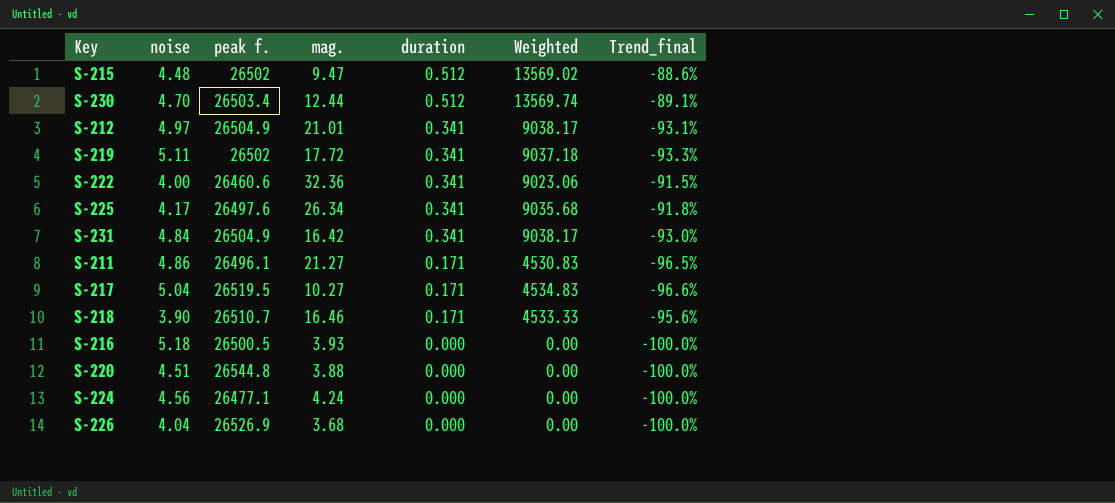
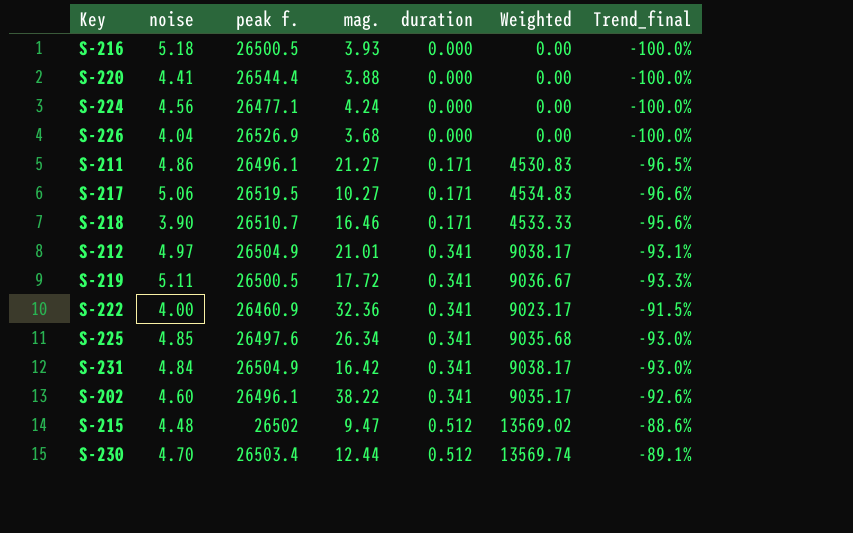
row order: duration descending -> duration ascending
S-220 | noise: 4.51 -> 4.41
S-220 | peak f.: 26544.8 -> 26544.4
S-217 | noise: 5.04 -> 5.06
S-219 | peak f.: 26502 -> 26500.5
S-219 | Weighted: 9037.18 -> 9036.67
S-222 | peak f.: 26460.6 -> 26460.9
S-222 | Weighted: 9023.06 -> 9023.17
S-225 | noise: 4.17 -> 4.85
S-225 | Trend_final: -91.8% -> -93.0%
row S-202: none -> 4.60 | 26496.1 | 38.22 | 0.341 | 9035.17 | -92.6%

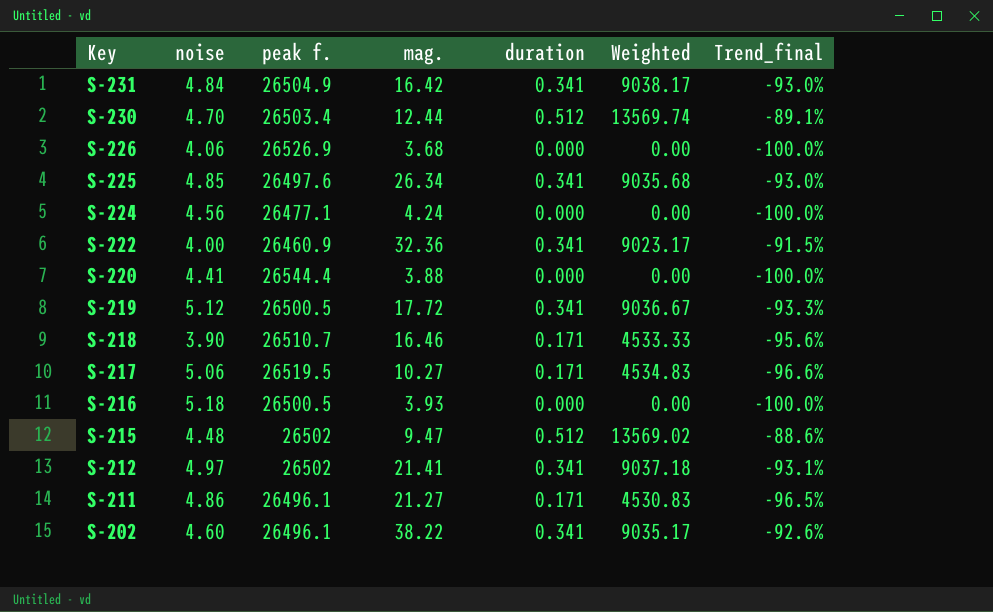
row order: duration ascending -> Key descending
S-226 | noise: 4.04 -> 4.06
S-219 | noise: 5.11 -> 5.12
S-212 | peak f.: 26504.9 -> 26502
S-212 | mag.: 21.01 -> 21.41
S-212 | Weighted: 9038.17 -> 9037.18

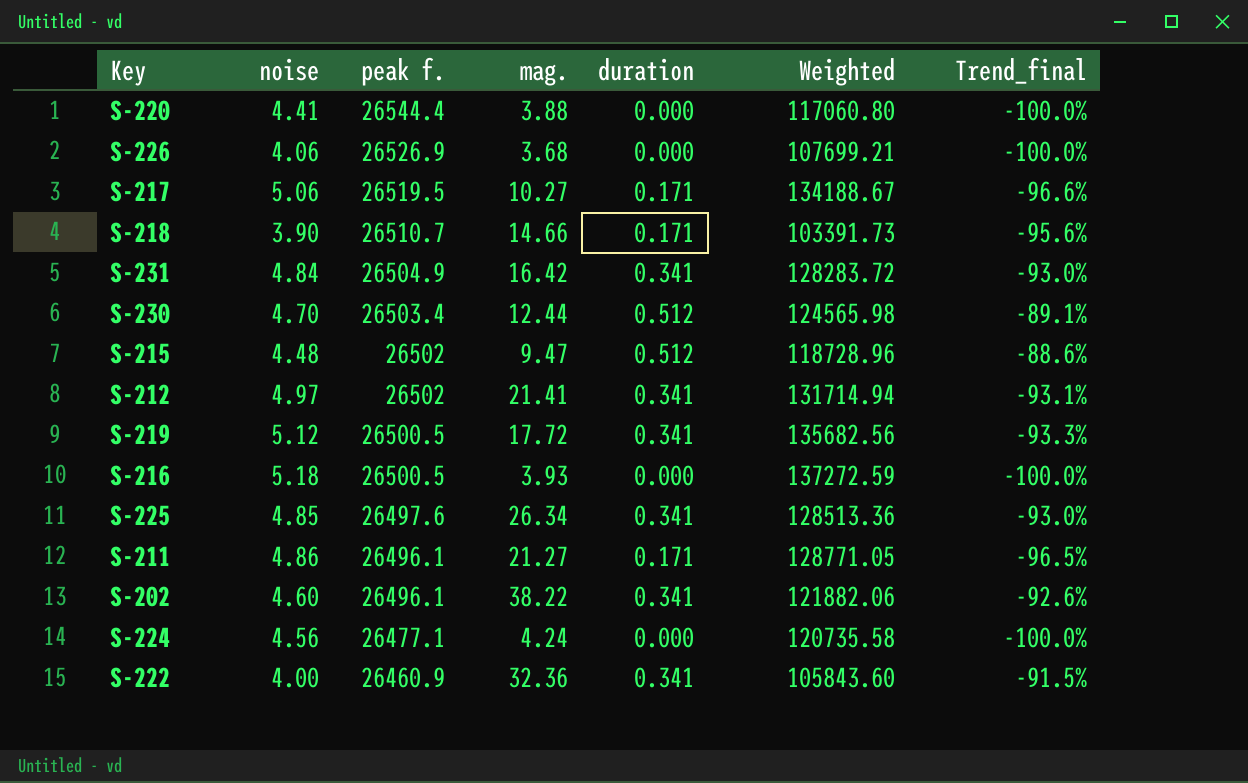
row order: Key descending -> peak f. descending
column Weighted | formula: [peak f.] * [duration] -> [noise] * [peak f.]
S-218 | mag.: 16.46 -> 14.66

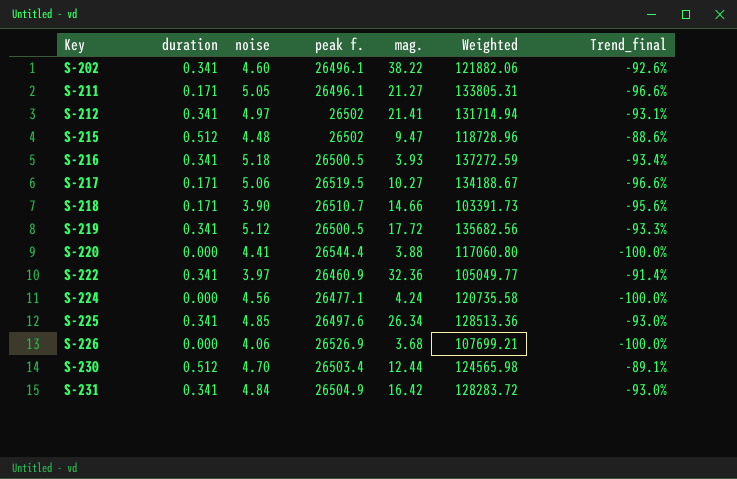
row order: peak f. descending -> Key ascending
column duration | position: 5 -> 2
S-211 | noise: 4.86 -> 5.05
S-211 | Weighted: 128771.05 -> 133805.31
S-211 | Trend_final: -96.5% -> -96.6%
S-216 | duration: 0.000 -> 0.341
S-216 | Trend_final: -100.0% -> -93.4%
S-222 | noise: 4.00 -> 3.97
S-222 | Weighted: 105843.60 -> 105049.77
S-222 | Trend_final: -91.5% -> -91.4%

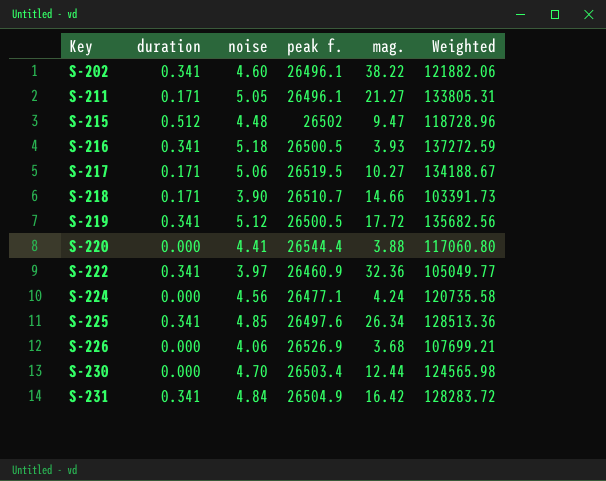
column Trend_final | formula: ([duration] - [noise]) / [noise] -> none
row S-212: 0.341 | 4.97 | 26502 | 21.41 | 131714.94 | -93.1% -> none
S-230 | duration: 0.512 -> 0.000

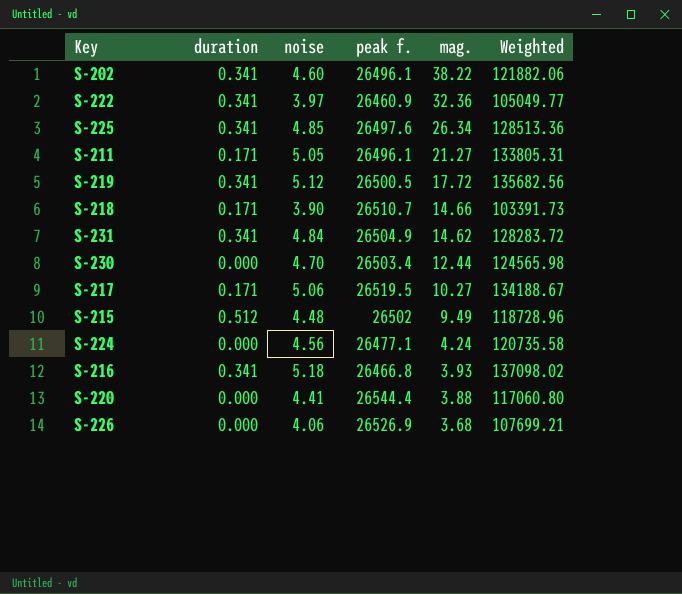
row order: Key ascending -> mag. descending
S-231 | mag.: 16.42 -> 14.62
S-215 | mag.: 9.47 -> 9.49
S-216 | peak f.: 26500.5 -> 26466.8
S-216 | Weighted: 137272.59 -> 137098.02

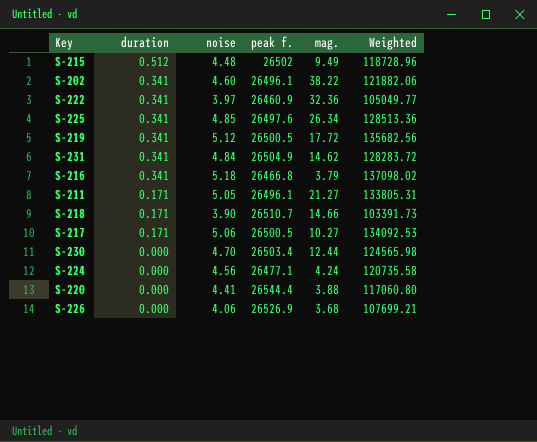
row order: mag. descending -> duration descending
S-216 | mag.: 3.93 -> 3.79
S-217 | peak f.: 26519.5 -> 26500.5
S-217 | Weighted: 134188.67 -> 134092.53

